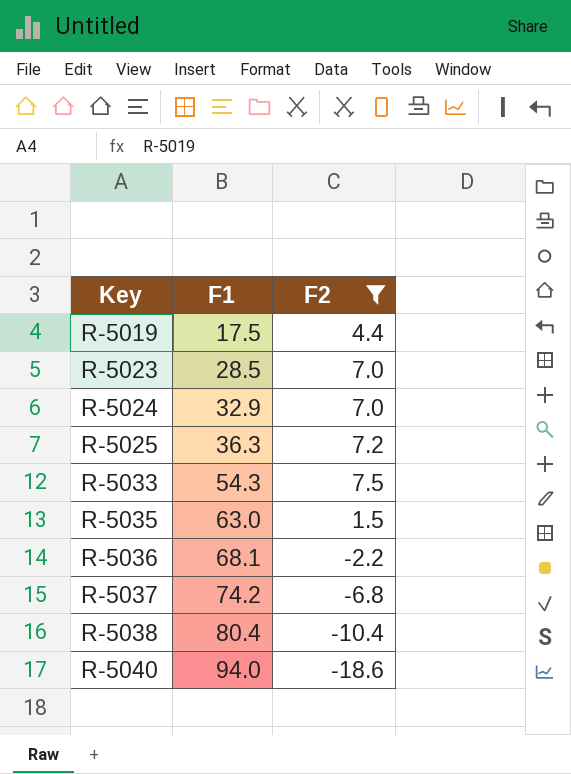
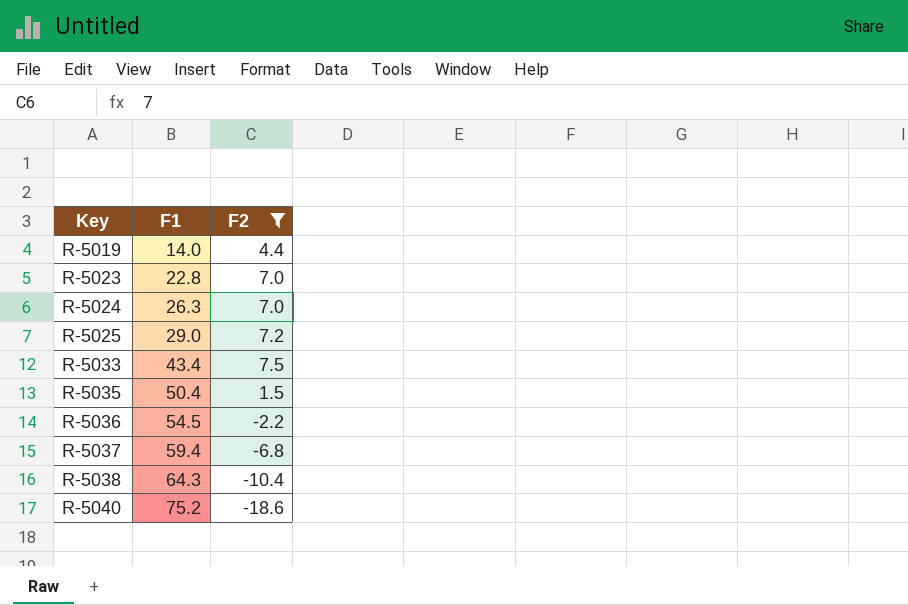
R-5019 | F1: 17.5 -> 14.0
R-5023 | F1: 28.5 -> 22.8
R-5024 | F1: 32.9 -> 26.3
R-5025 | F1: 36.3 -> 29.0
R-5033 | F1: 54.3 -> 43.4
R-5035 | F1: 63.0 -> 50.4
R-5036 | F1: 68.1 -> 54.5
R-5037 | F1: 74.2 -> 59.4
R-5038 | F1: 80.4 -> 64.3
R-5040 | F1: 94.0 -> 75.2

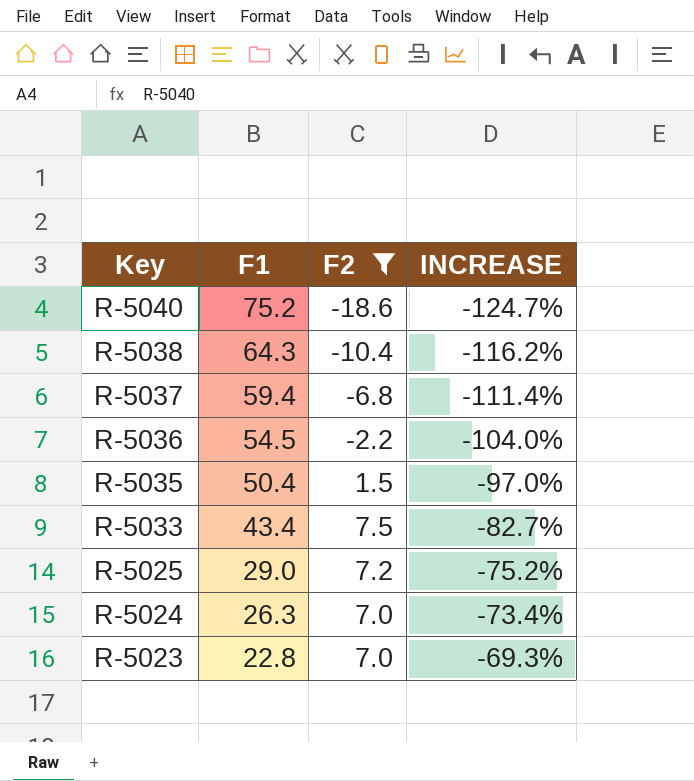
row order: Key ascending -> Key descending
column INCREASE | formula: none -> ([F2] - [F1]) / [F1]
row R-5019: 14.0 | 4.4 -> none

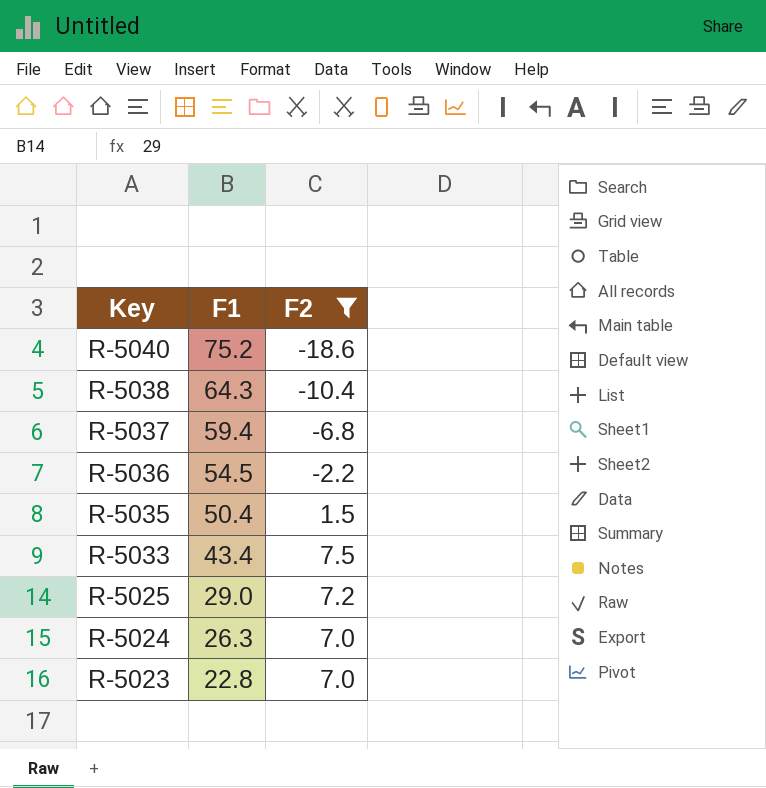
column INCREASE | formula: ([F2] - [F1]) / [F1] -> none

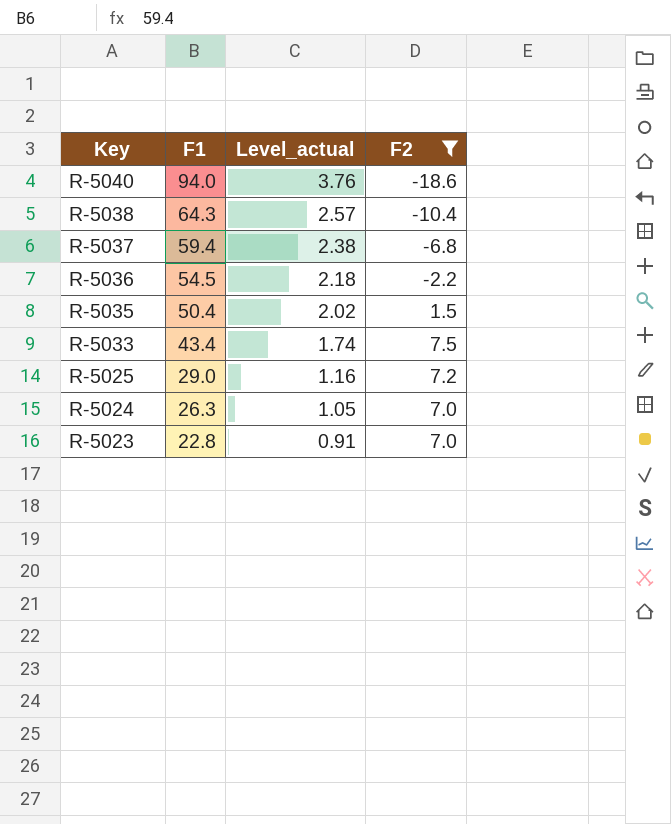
column Level_actual | formula: none -> [F1] * 0.04
R-5040 | F1: 75.2 -> 94.0

